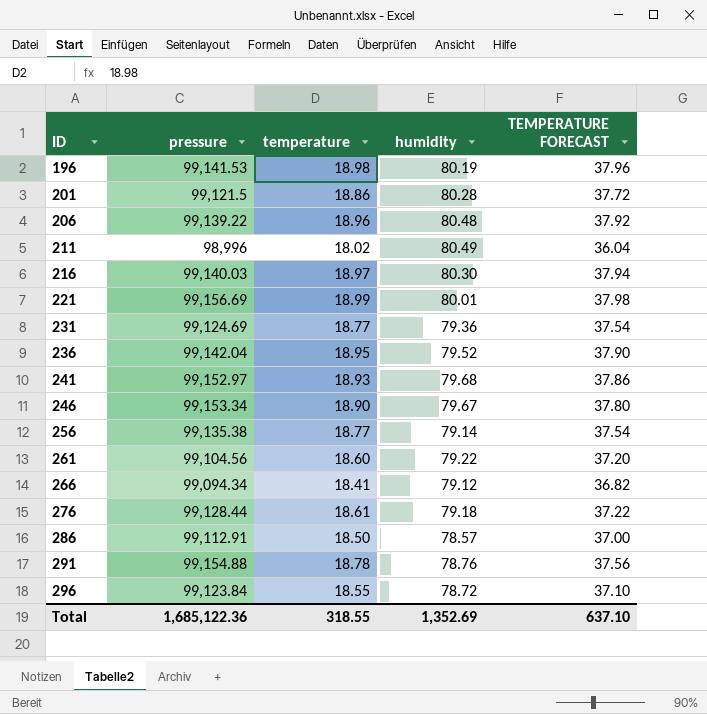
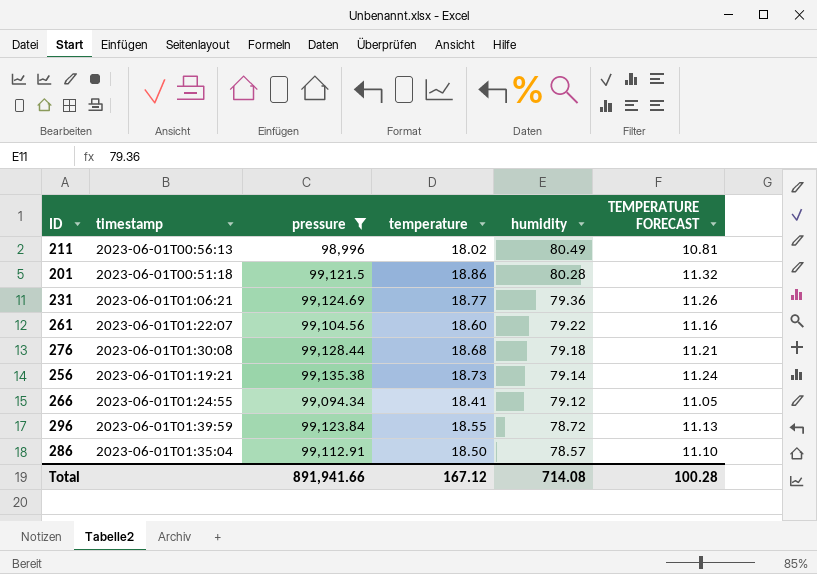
filter: none -> pressure <= 99,135.38
row order: ID ascending -> humidity descending
column timestamp | position: none -> 2
column TEMPERATURE FORECAST | formula: [temperature] * 2 -> [temperature] * 0.6
276 | temperature: 18.61 -> 18.68
256 | temperature: 18.77 -> 18.73
Total | pressure: 1,685,122.36 -> 891,941.66
Total | temperature: 318.55 -> 167.12
Total | humidity: 1,352.69 -> 714.08
Total | TEMPERATURE FORECAST: 637.10 -> 100.28

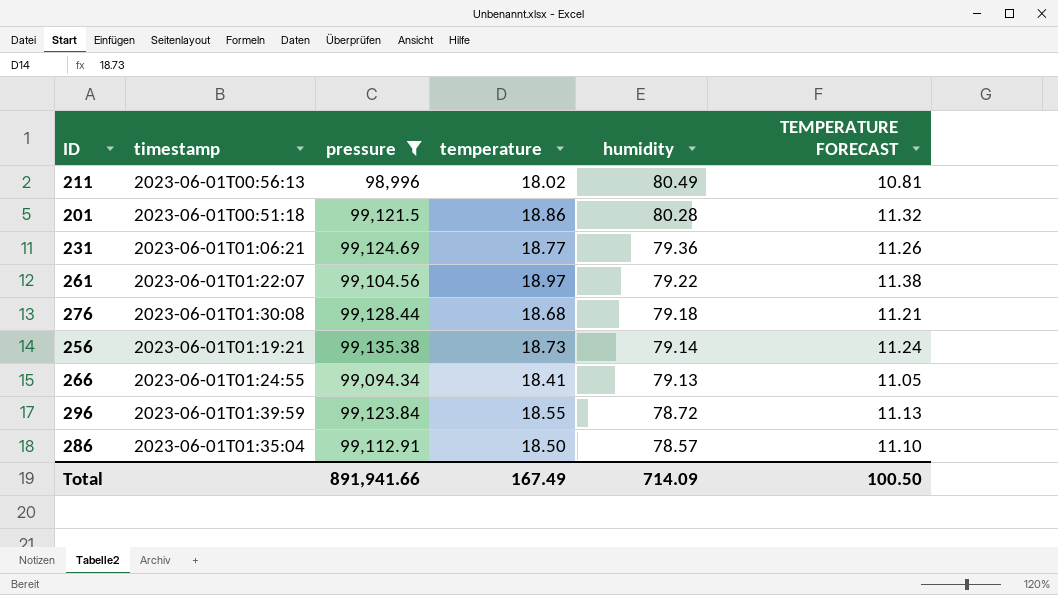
261 | temperature: 18.60 -> 18.97
261 | TEMPERATURE FORECAST: 11.16 -> 11.38
266 | humidity: 79.12 -> 79.13
Total | temperature: 167.12 -> 167.49
Total | humidity: 714.08 -> 714.09
Total | TEMPERATURE FORECAST: 100.28 -> 100.50

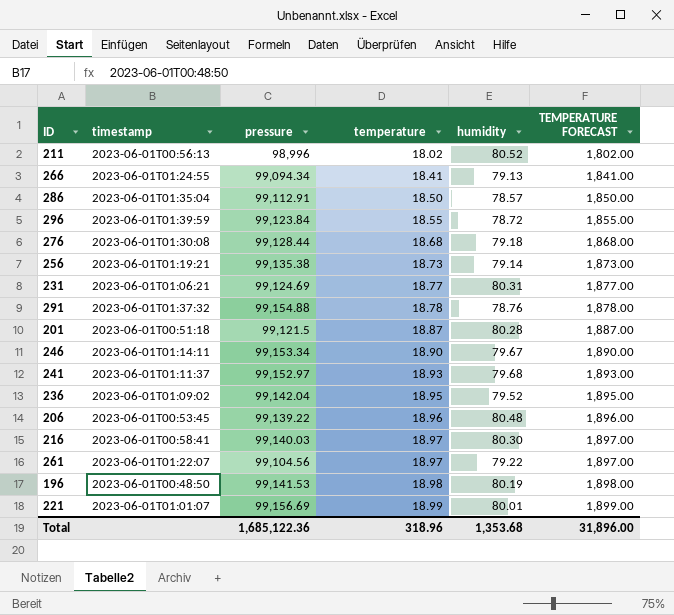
filter: pressure <= 99,135.38 -> none
row order: humidity descending -> temperature ascending
column TEMPERATURE FORECAST | formula: [temperature] * 0.6 -> [temperature] * 100
211 | humidity: 80.49 -> 80.52
231 | humidity: 79.36 -> 80.31
201 | temperature: 18.86 -> 18.87
Total | pressure: 891,941.66 -> 1,685,122.36
Total | temperature: 167.49 -> 318.96
Total | humidity: 714.09 -> 1,353.68
Total | TEMPERATURE FORECAST: 100.50 -> 31,896.00

